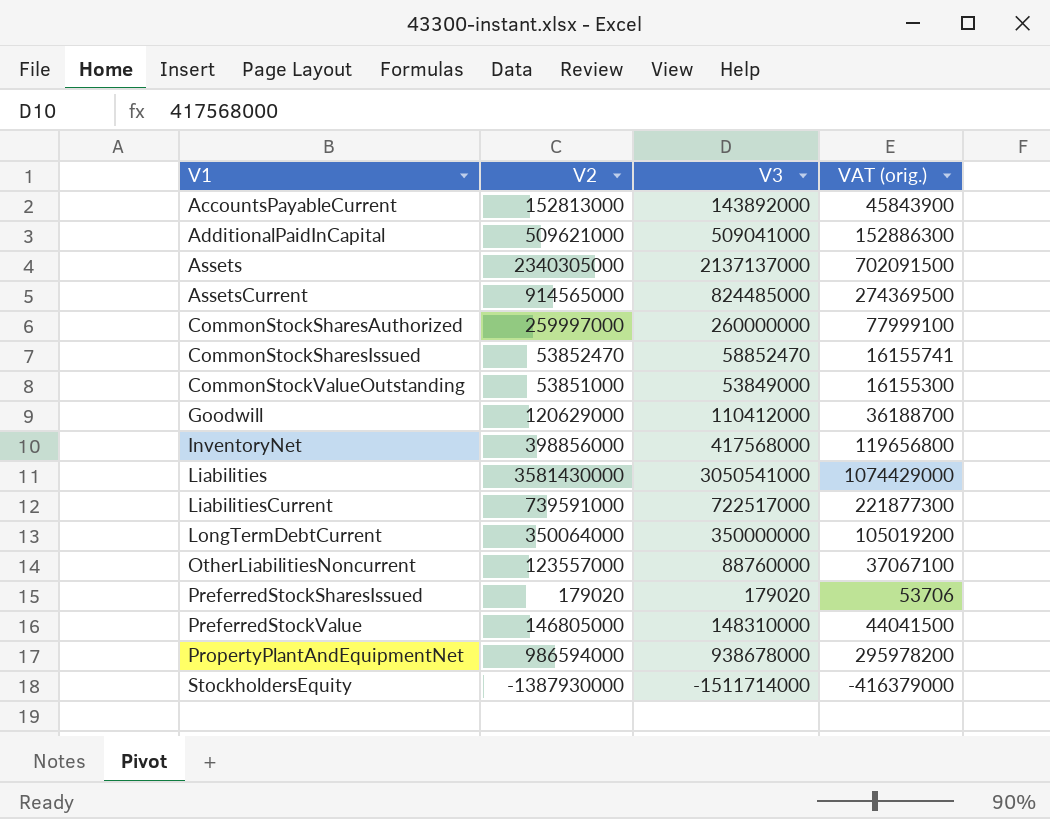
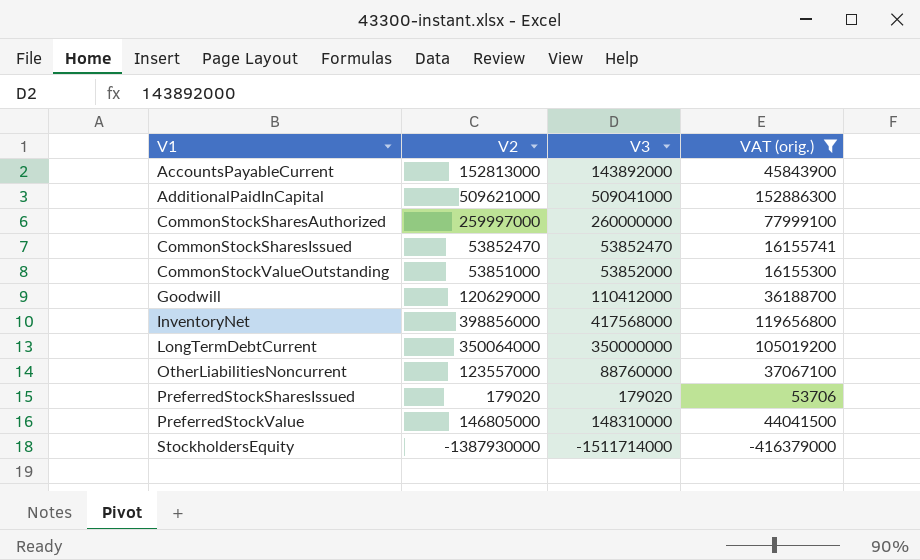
filter: none -> VAT (orig.) <= 152886300
CommonStockSharesIssued | V3: 58852470 -> 53852470
CommonStockValueOutstanding | V3: 53849000 -> 53852000

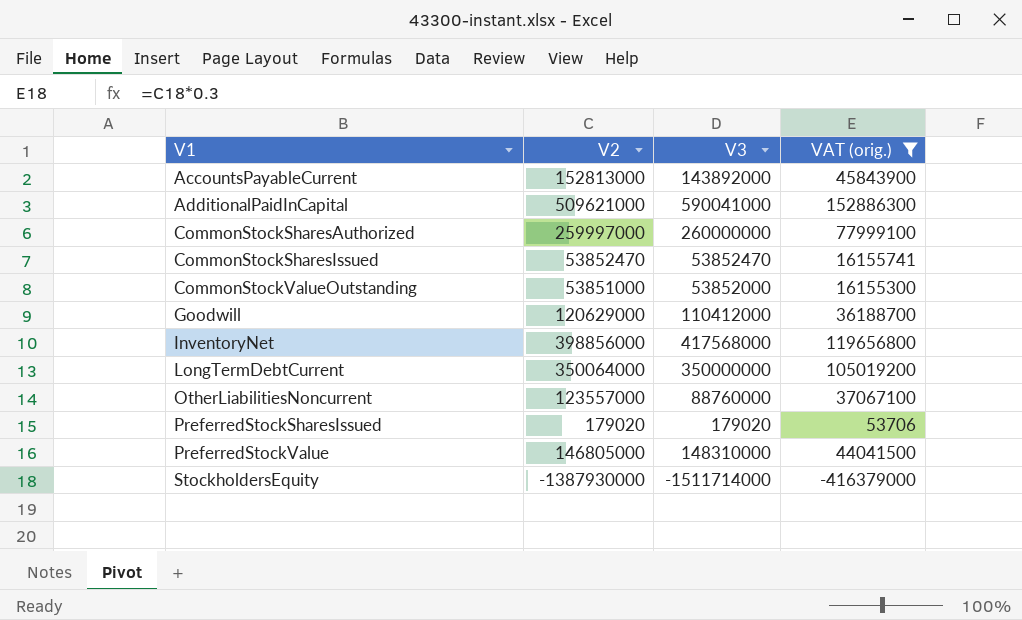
AdditionalPaidInCapital | V3: 509041000 -> 590041000

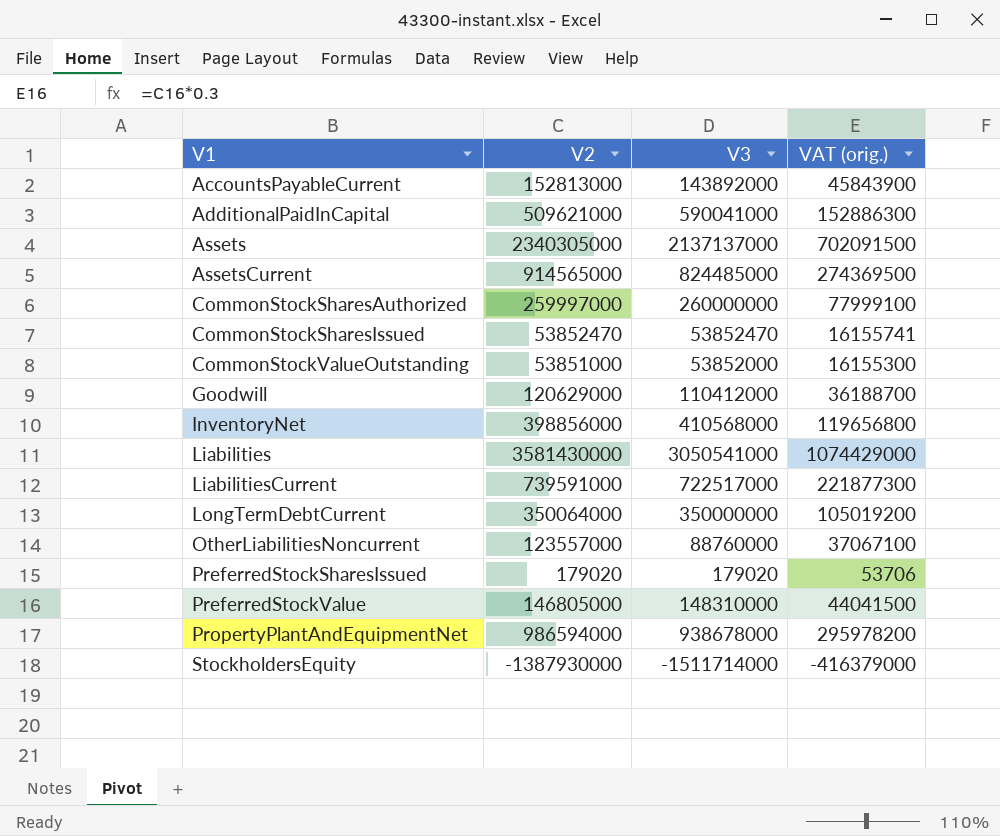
filter: VAT (orig.) <= 152886300 -> none
InventoryNet | V3: 417568000 -> 410568000

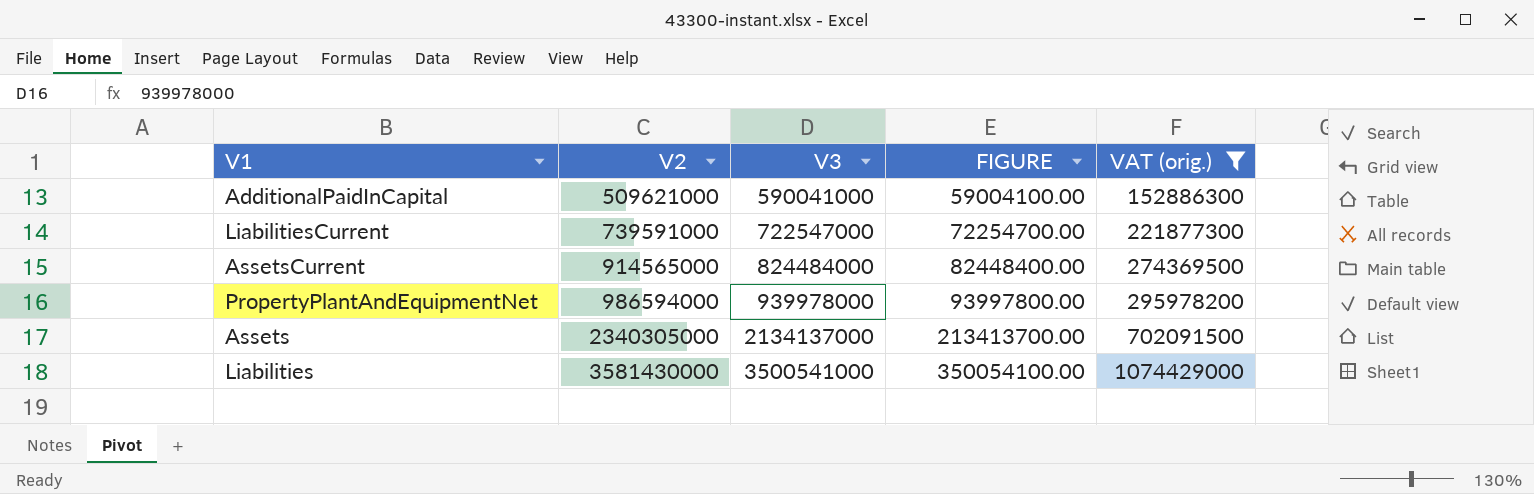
filter: none -> VAT (orig.) >= 152886300
row order: V1 ascending -> V2 ascending
column FIGURE | formula: none -> [V3] * 0.1
LiabilitiesCurrent | V3: 722517000 -> 722547000
AssetsCurrent | V3: 824485000 -> 824484000
PropertyPlantAndEquipmentNet | V3: 938678000 -> 939978000
Assets | V3: 2137137000 -> 2134137000
Liabilities | V3: 3050541000 -> 3500541000

